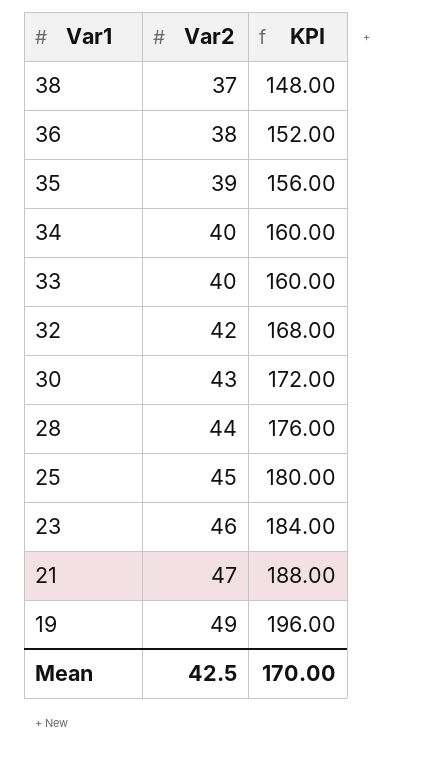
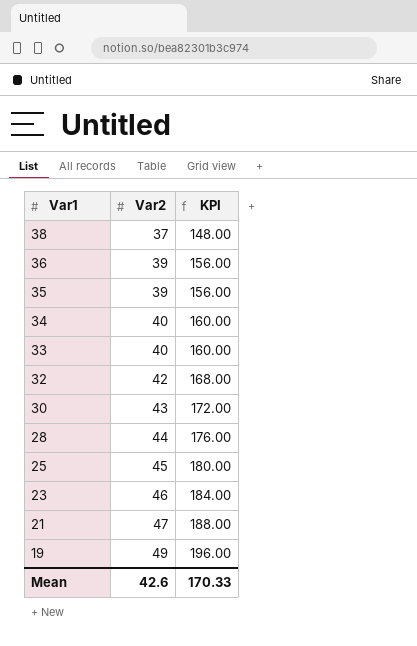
36 | Var2: 38 -> 39
36 | KPI: 152.00 -> 156.00
Mean | Var2: 42.5 -> 42.6
Mean | KPI: 170.00 -> 170.33

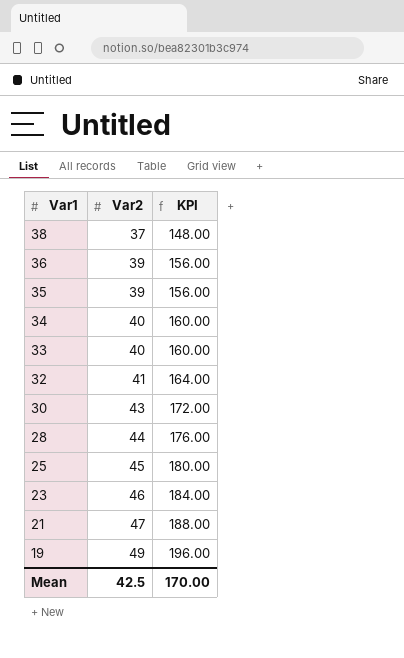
32 | Var2: 42 -> 41
32 | KPI: 168.00 -> 164.00
Mean | Var2: 42.6 -> 42.5
Mean | KPI: 170.33 -> 170.00

